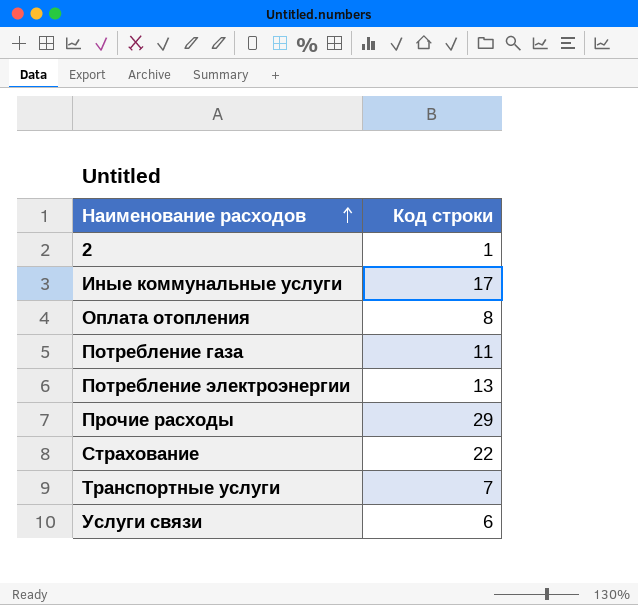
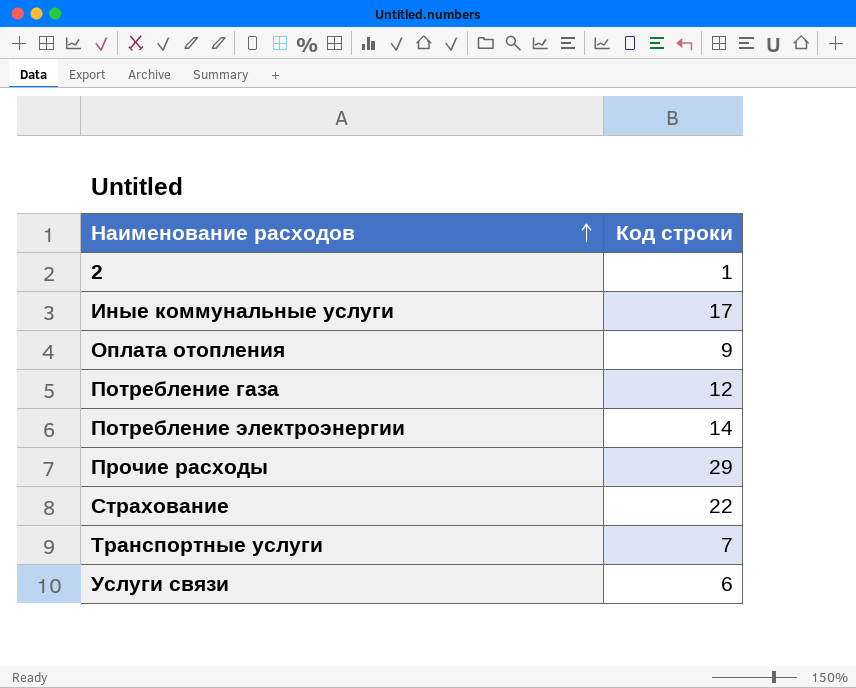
Оплата отопления | Код строки: 8 -> 9
Потребление газа | Код строки: 11 -> 12
Потребление электроэнергии | Код строки: 13 -> 14

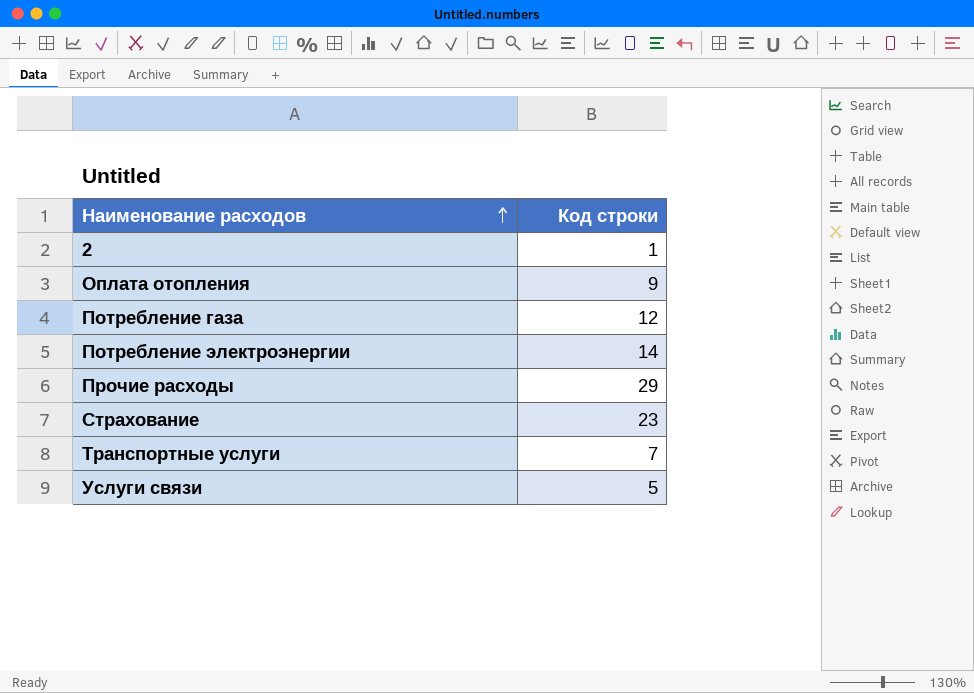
row Иные коммунальные услуги: 17 -> none
Страхование | Код строки: 22 -> 23
Услуги связи | Код строки: 6 -> 5

